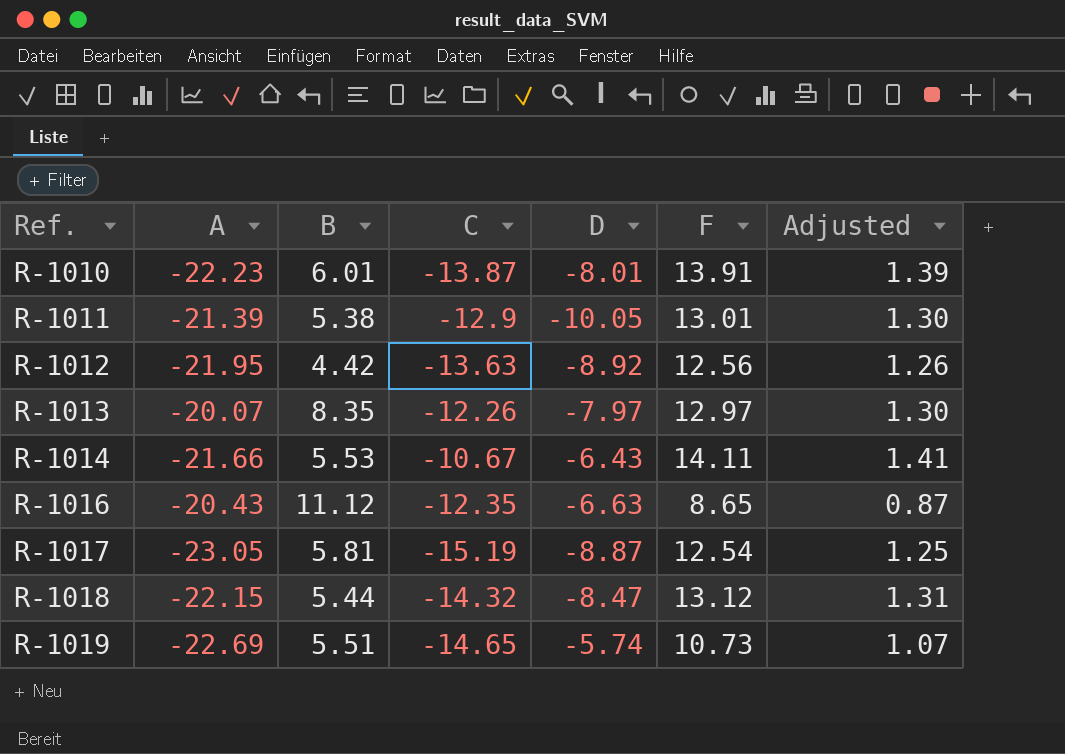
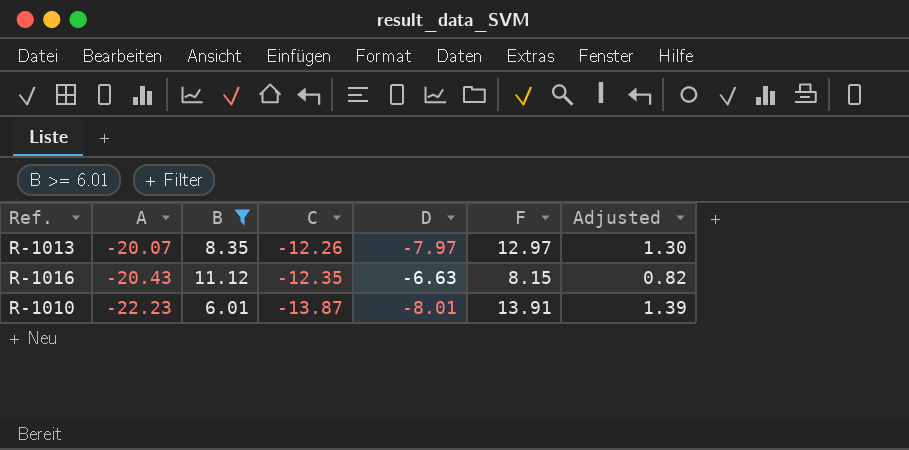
filter: none -> B >= 6.01
row order: Ref. ascending -> A descending
R-1016 | F: 8.65 -> 8.15
R-1016 | Adjusted: 0.87 -> 0.82

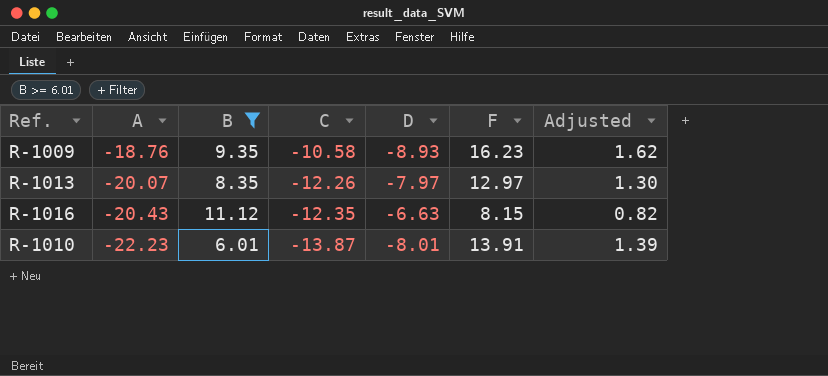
row R-1009: none -> -18.76 | 9.35 | -10.58 | -8.93 | 16.23 | 1.62

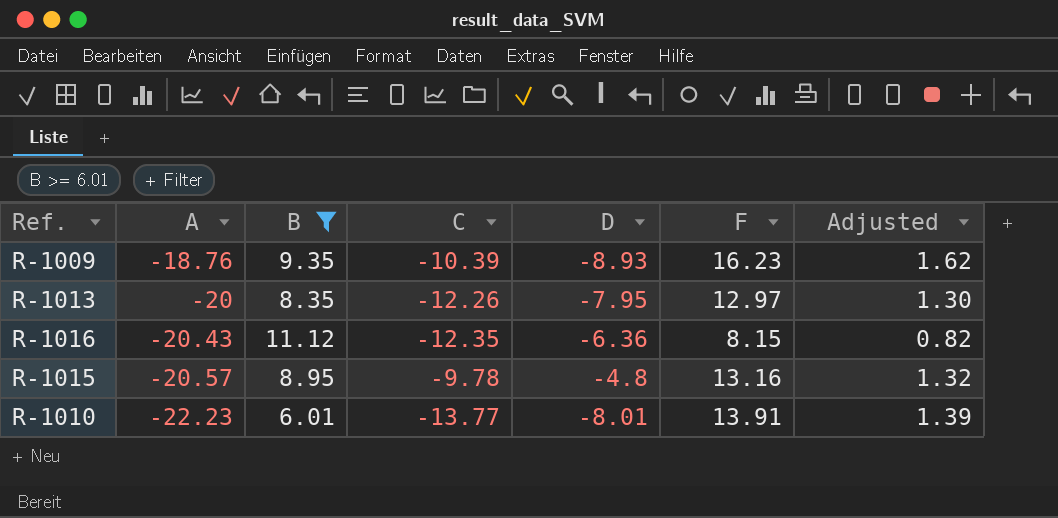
R-1009 | C: -10.58 -> -10.39
R-1013 | A: -20.07 -> -20
R-1013 | D: -7.97 -> -7.95
R-1016 | D: -6.63 -> -6.36
row R-1015: none -> -20.57 | 8.95 | -9.78 | -4.8 | 13.16 | 1.32
R-1010 | C: -13.87 -> -13.77

